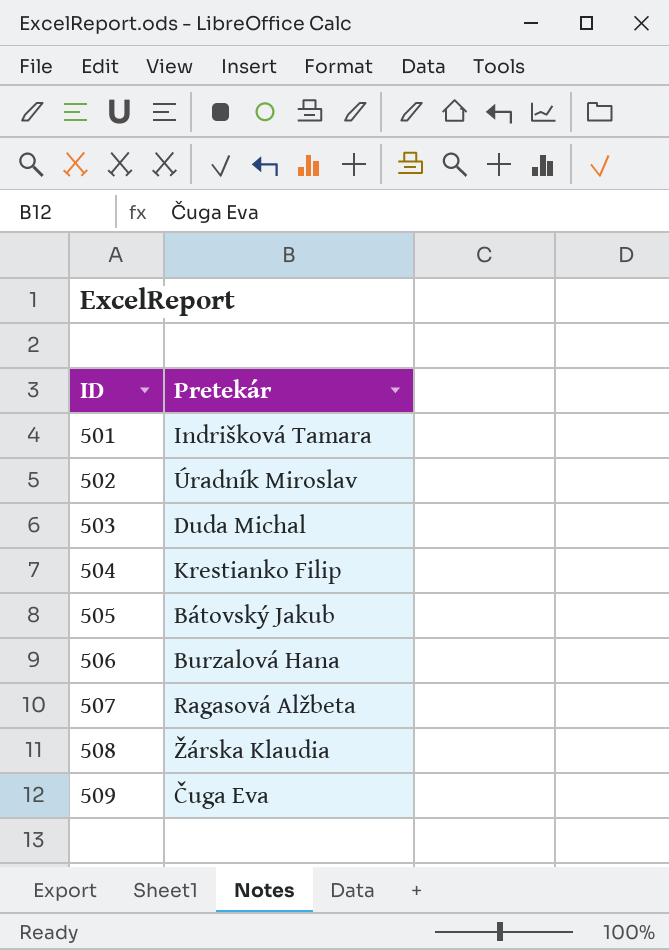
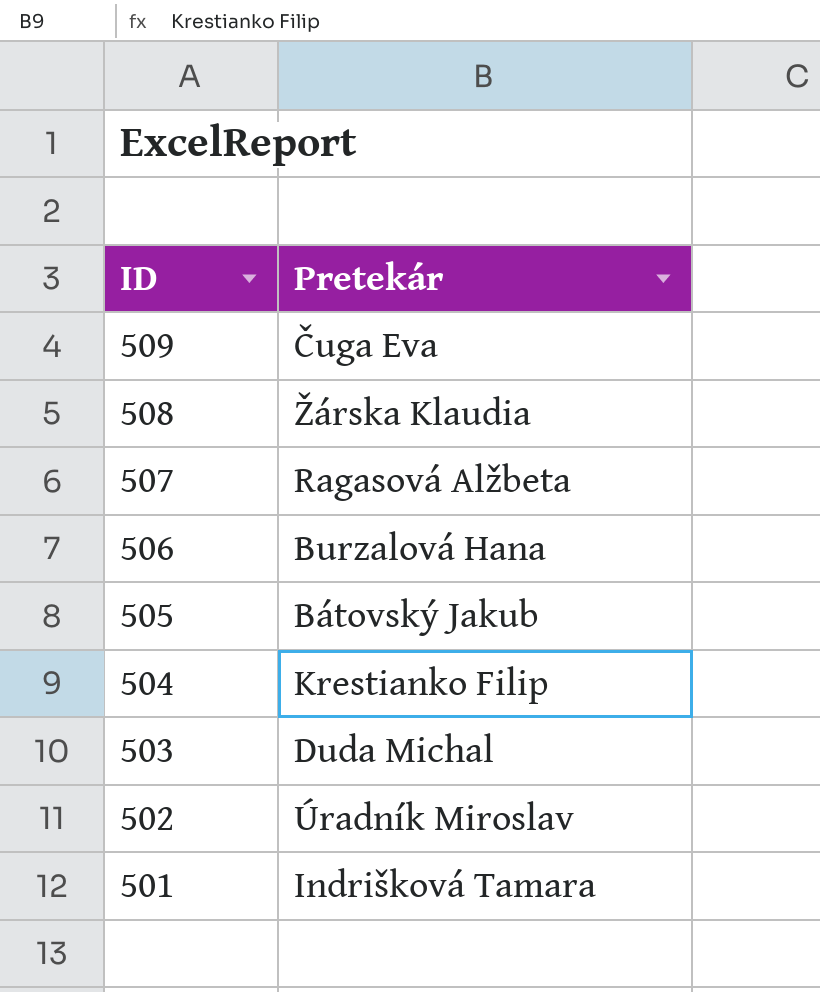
row order: ID ascending -> ID descending

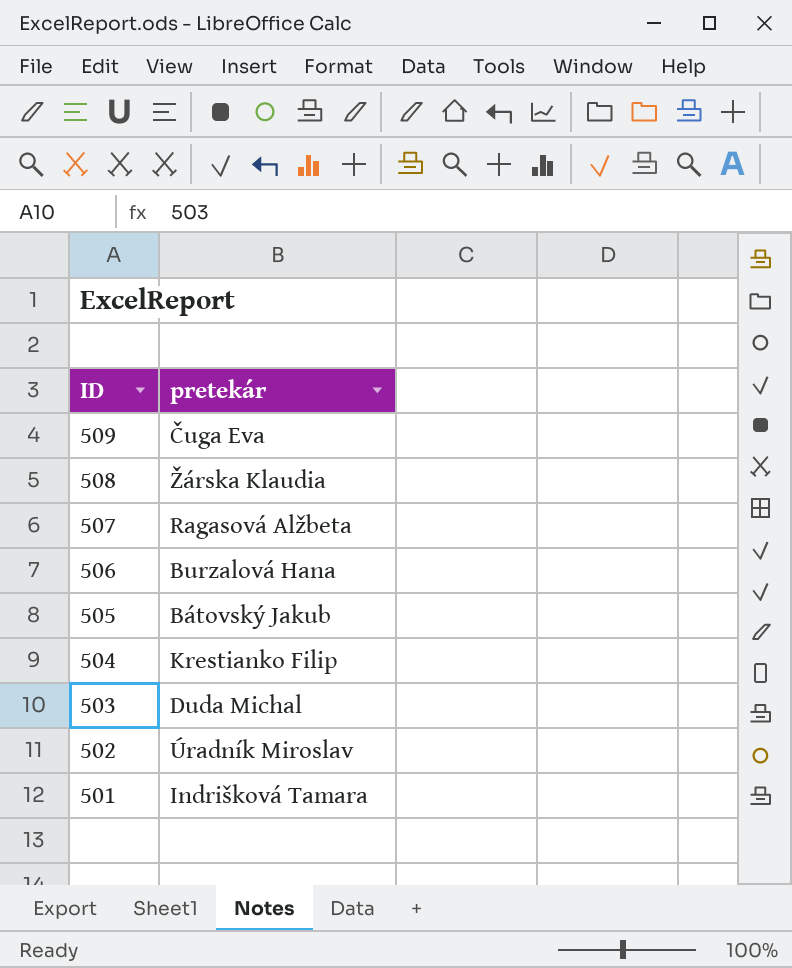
column name: Pretekár -> pretekár

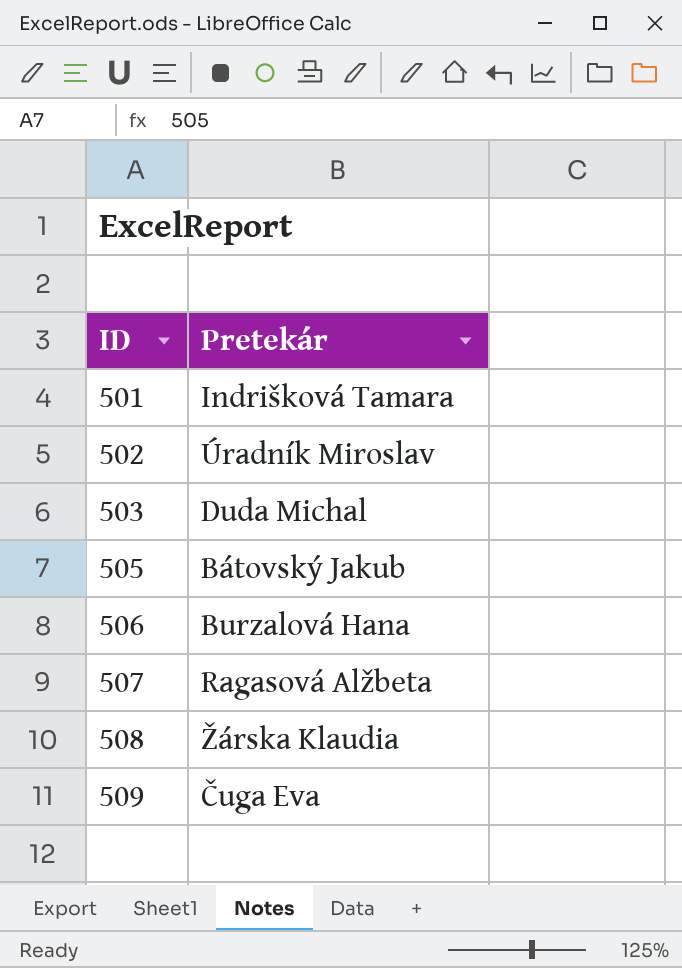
row order: ID descending -> ID ascending
column name: pretekár -> Pretekár
row 504: Krestianko Filip -> none

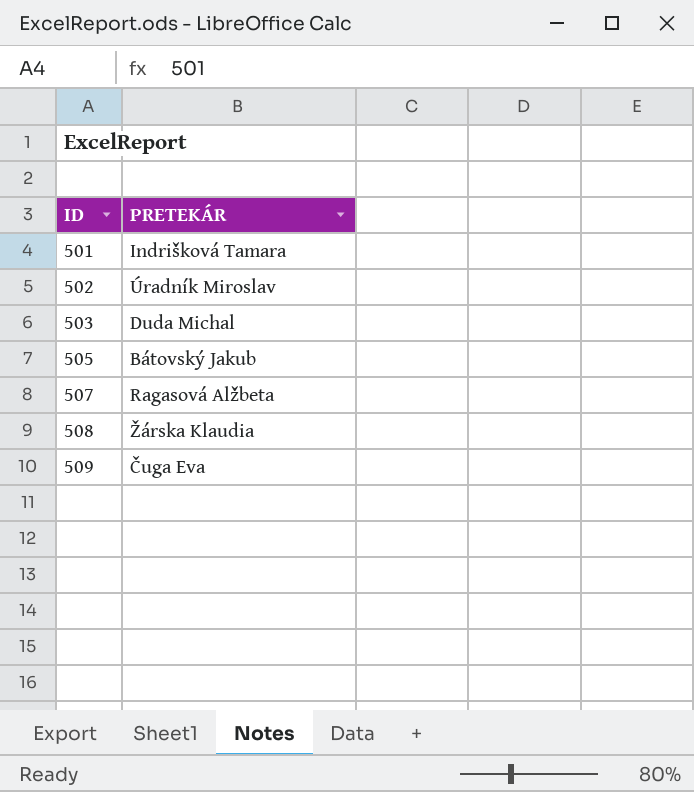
column name: Pretekár -> PRETEKÁR
row 506: Burzalová Hana -> none

